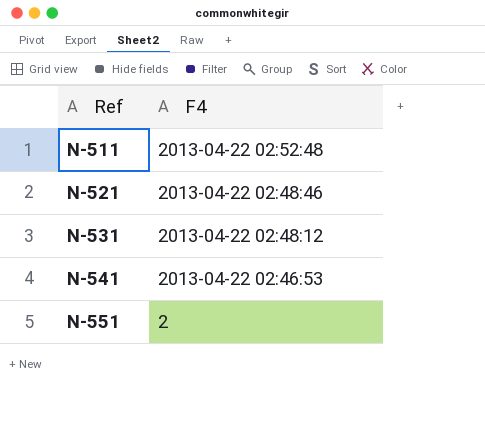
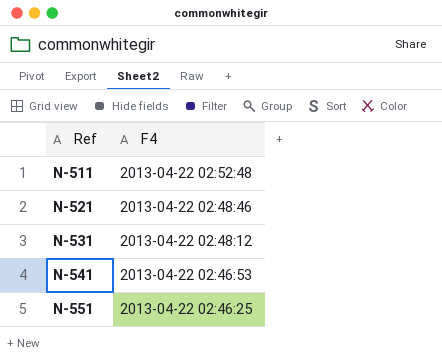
N-551 | F4: 2 -> 2013-04-22 02:46:25

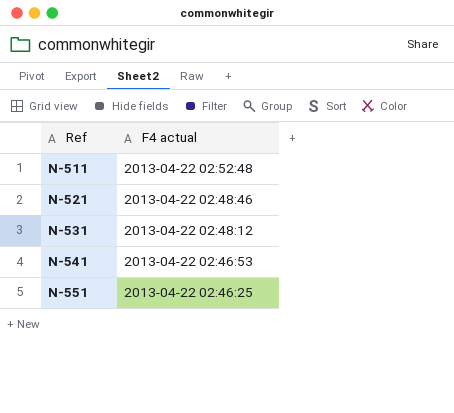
column name: F4 -> F4 actual

